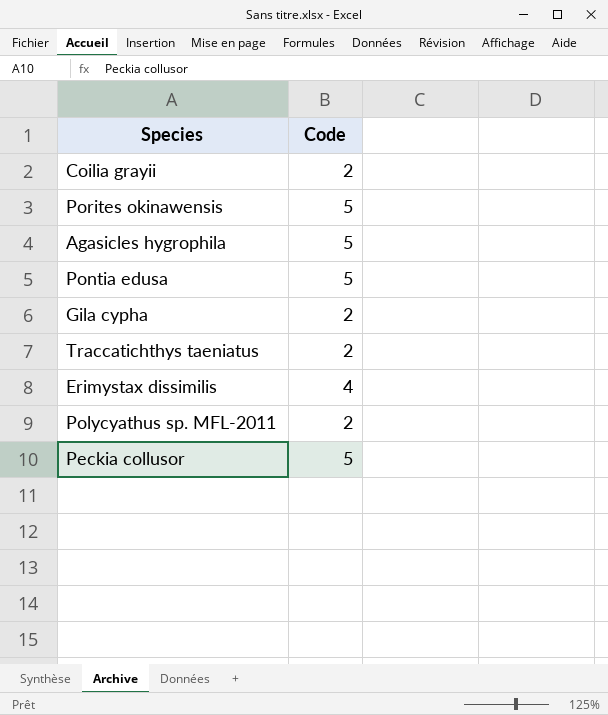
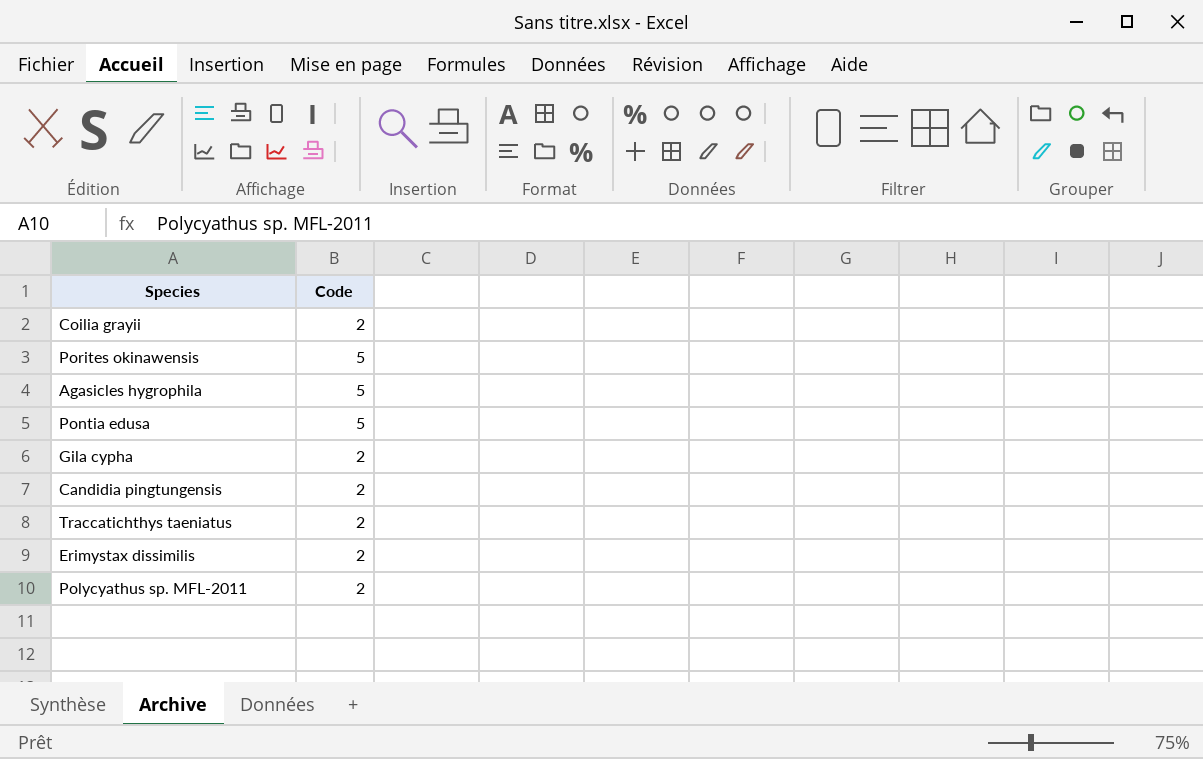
row Peckia collusor: 5 -> none
row Candidia pingtungensis: none -> 2
Erimystax dissimilis | Code: 4 -> 2

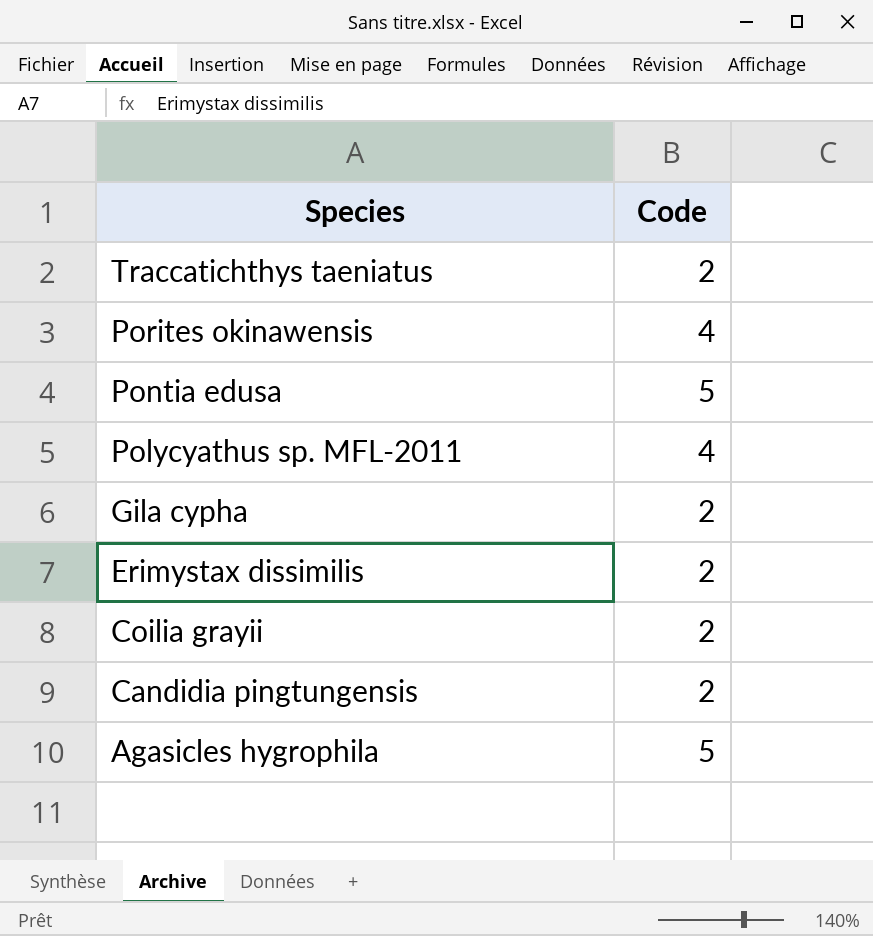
row order: none -> Species descending
Porites okinawensis | Code: 5 -> 4
Polycyathus sp. MFL-2011 | Code: 2 -> 4

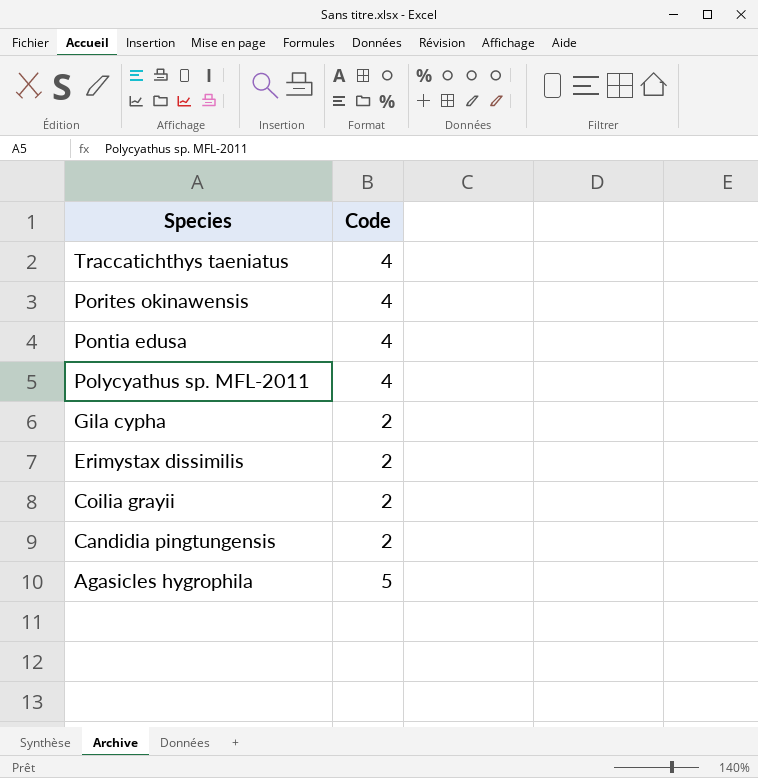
Traccatichthys taeniatus | Code: 2 -> 4
Pontia edusa | Code: 5 -> 4

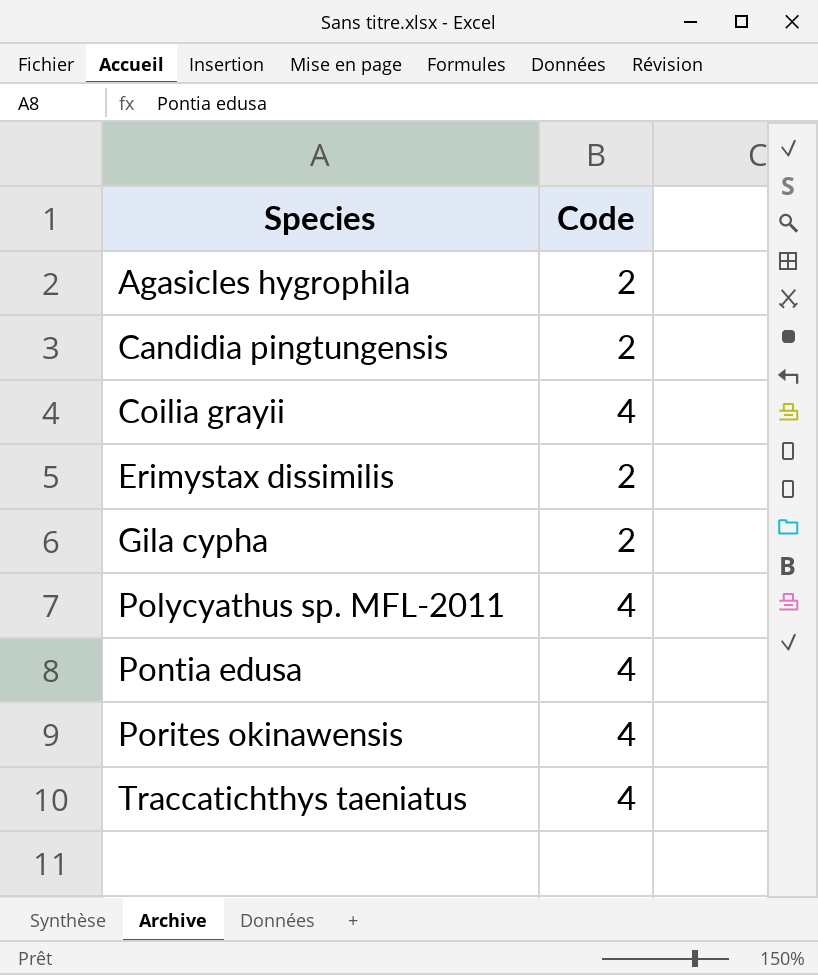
row order: Species descending -> Species ascending
Agasicles hygrophila | Code: 5 -> 2
Coilia grayii | Code: 2 -> 4

